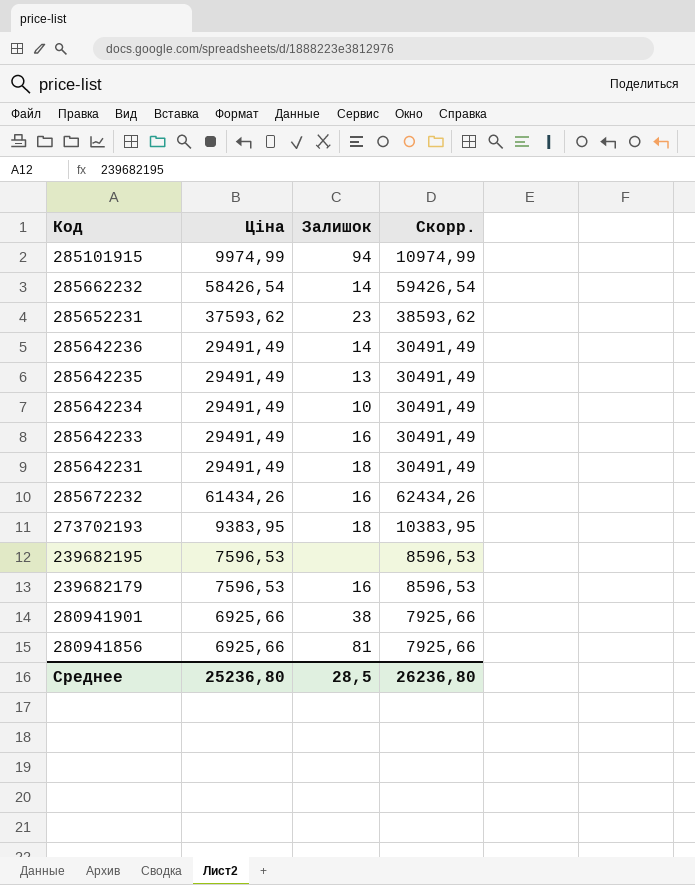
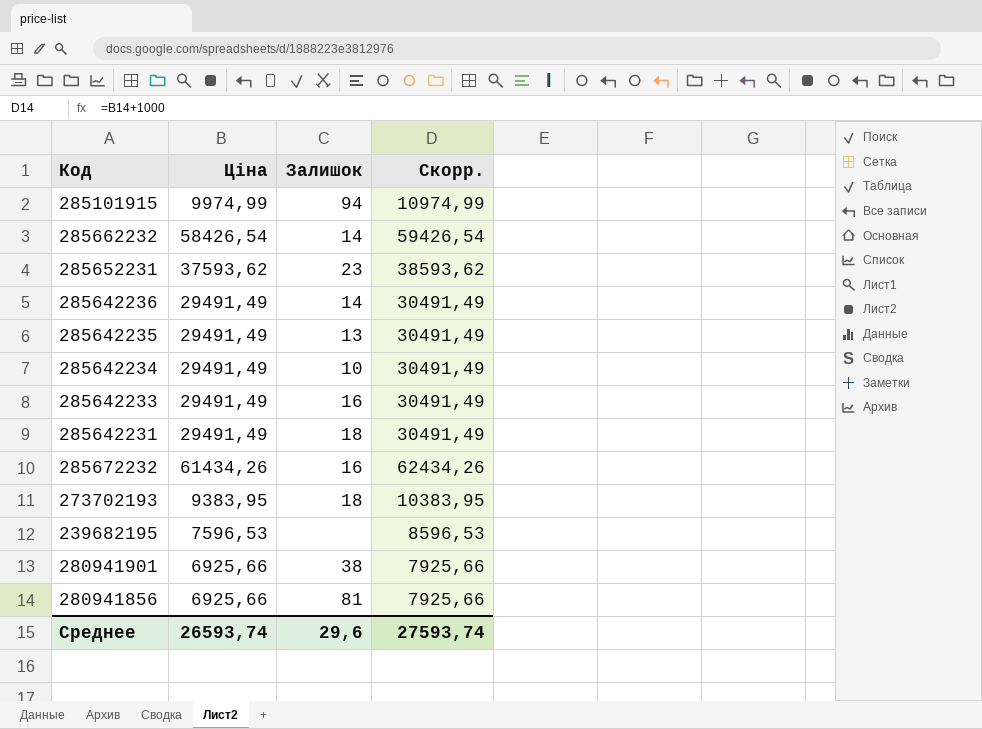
row 239682179: 7596,53 | 16 | 8596,53 -> none
Среднее | Ціна: 25236,80 -> 26593,74
Среднее | Залишок: 28,5 -> 29,6
Среднее | Скорр.: 26236,80 -> 27593,74

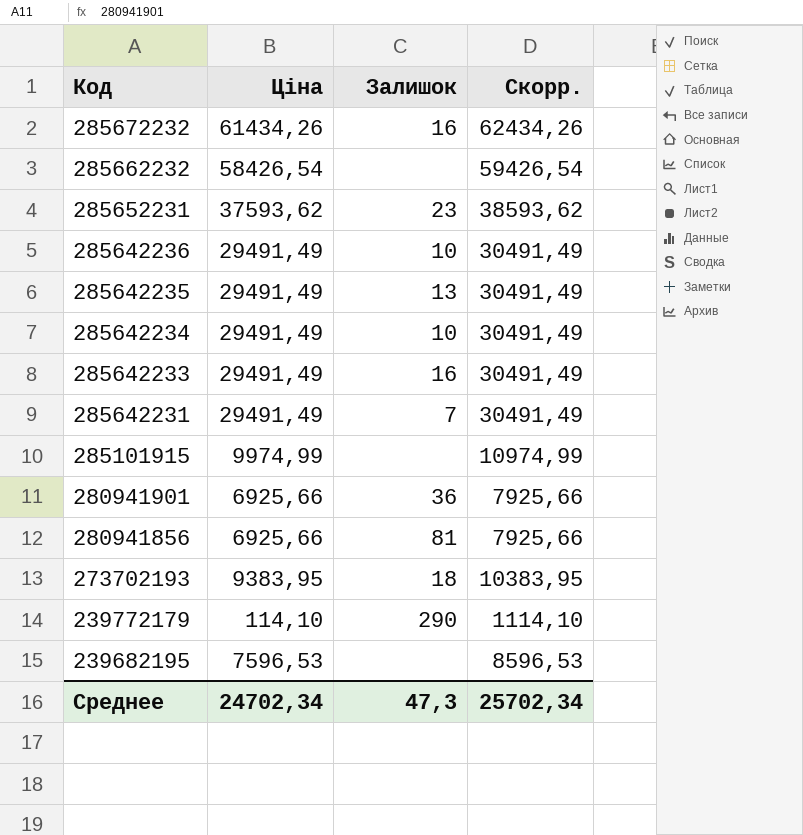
row order: none -> Код descending
285662232 | Залишок: 14 -> none
285642236 | Залишок: 14 -> 10
285642231 | Залишок: 18 -> 7
285101915 | Залишок: 94 -> none
280941901 | Залишок: 38 -> 36
row 239772179: none -> 114,10 | 290 | 1114,10
Среднее | Ціна: 26593,74 -> 24702,34
Среднее | Залишок: 29,6 -> 47,3
Среднее | Скорр.: 27593,74 -> 25702,34

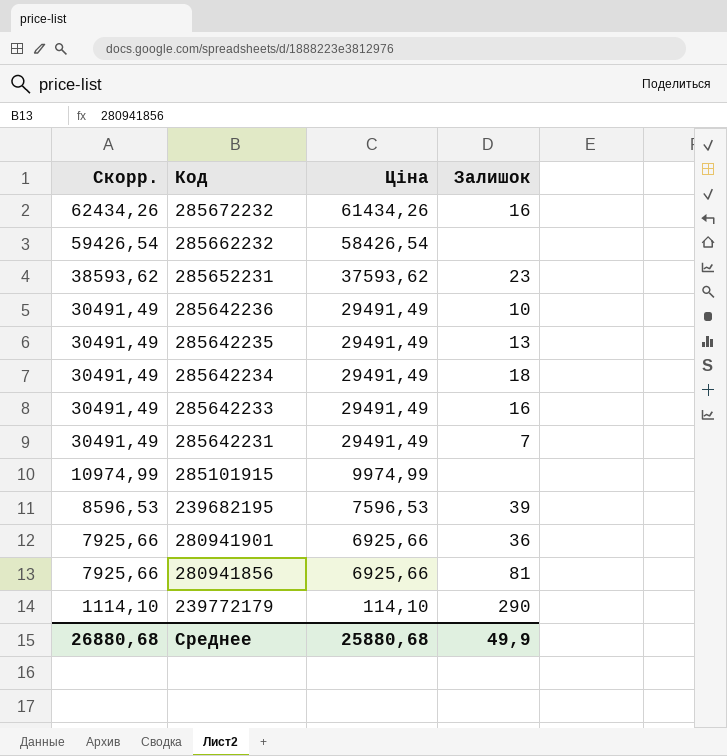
row order: Код descending -> Скорр. descending
column Скорр. | position: 4 -> 1
row 273702193: 9383,95 | 18 | 10383,95 -> none
285642234 | Залишок: 10 -> 18
239682195 | Залишок: none -> 39
Среднее | Скорр.: 25702,34 -> 26880,68
Среднее | Ціна: 24702,34 -> 25880,68
Среднее | Залишок: 47,3 -> 49,9

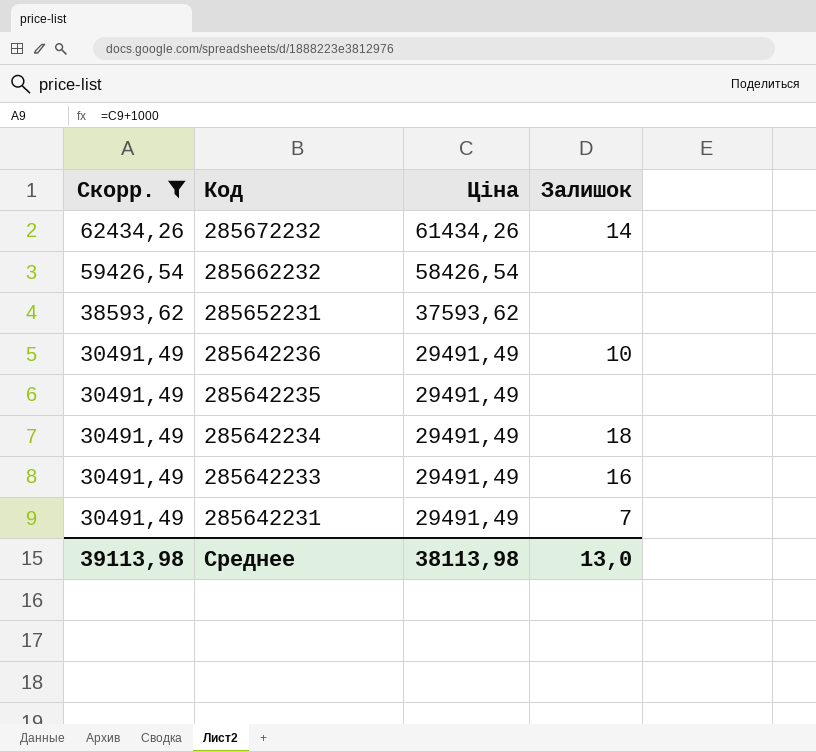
filter: none -> Скорр. >= 30491,49
285672232 | Залишок: 16 -> 14
285652231 | Залишок: 23 -> none
285642235 | Залишок: 13 -> none
Среднее | Скорр.: 26880,68 -> 39113,98
Среднее | Ціна: 25880,68 -> 38113,98
Среднее | Залишок: 49,9 -> 13,0

